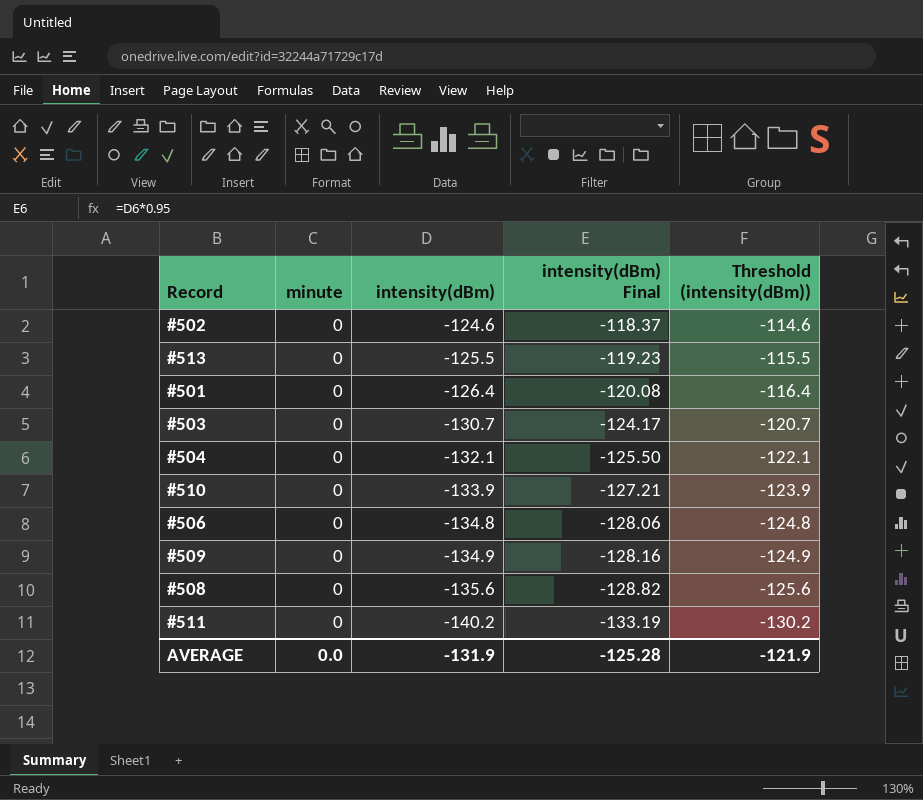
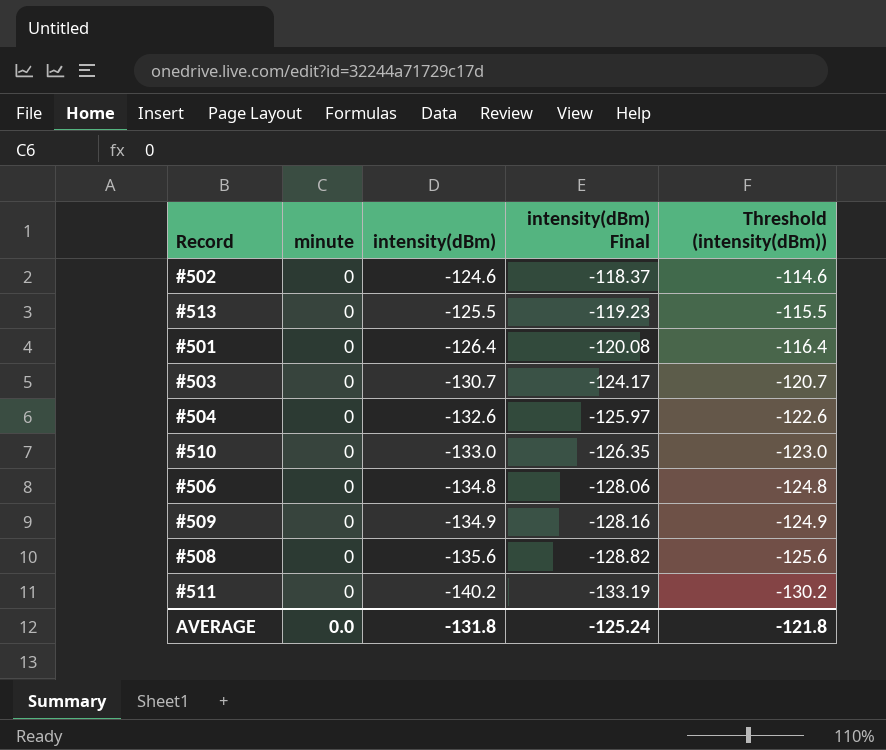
#504 | intensity(dBm): -132.1 -> -132.6
#504 | intensity(dBm) Final: -125.50 -> -125.97
#504 | Threshold (intensity(dBm)): -122.1 -> -122.6
#510 | intensity(dBm): -133.9 -> -133.0
#510 | intensity(dBm) Final: -127.21 -> -126.35
#510 | Threshold (intensity(dBm)): -123.9 -> -123.0
AVERAGE | intensity(dBm): -131.9 -> -131.8
AVERAGE | intensity(dBm) Final: -125.28 -> -125.24
AVERAGE | Threshold (intensity(dBm)): -121.9 -> -121.8

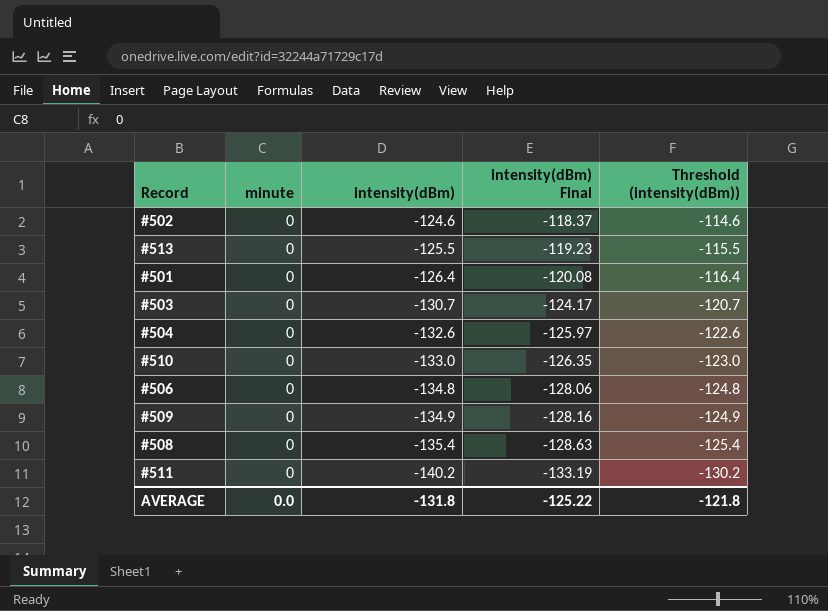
#508 | intensity(dBm): -135.6 -> -135.4
#508 | intensity(dBm) Final: -128.82 -> -128.63
#508 | Threshold (intensity(dBm)): -125.6 -> -125.4
AVERAGE | intensity(dBm) Final: -125.24 -> -125.22

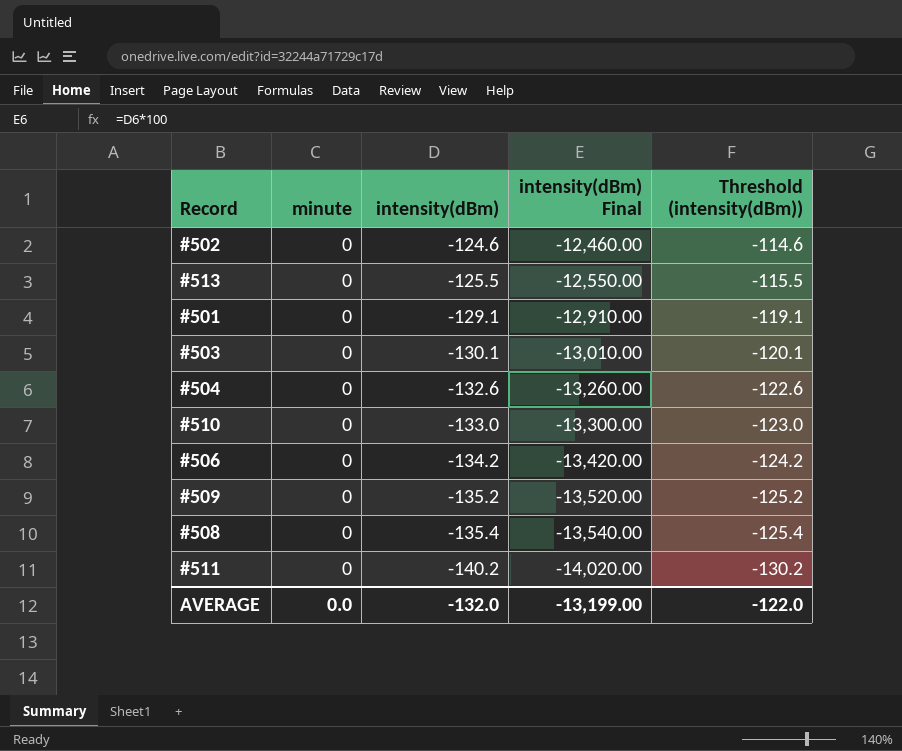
column intensity(dBm) Final | formula: [intensity(dBm)] * 0.95 -> [intensity(dBm)] * 100
#501 | intensity(dBm): -126.4 -> -129.1
#501 | Threshold (intensity(dBm)): -116.4 -> -119.1
#503 | intensity(dBm): -130.7 -> -130.1
#503 | Threshold (intensity(dBm)): -120.7 -> -120.1
#506 | intensity(dBm): -134.8 -> -134.2
#506 | Threshold (intensity(dBm)): -124.8 -> -124.2
#509 | intensity(dBm): -134.9 -> -135.2
#509 | Threshold (intensity(dBm)): -124.9 -> -125.2
AVERAGE | intensity(dBm): -131.8 -> -132.0
AVERAGE | intensity(dBm) Final: -125.22 -> -13,199.00
AVERAGE | Threshold (intensity(dBm)): -121.8 -> -122.0

